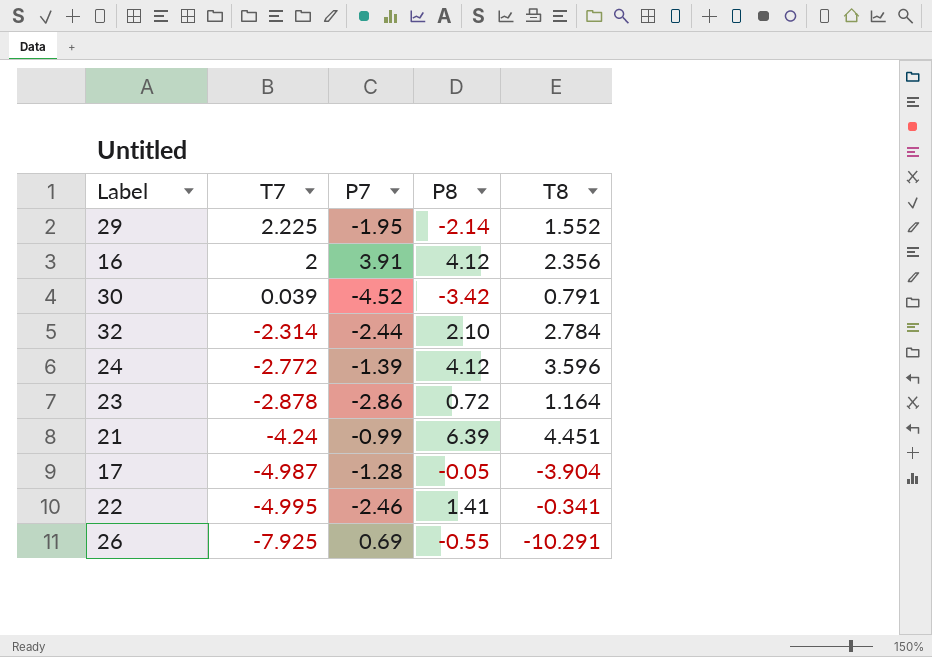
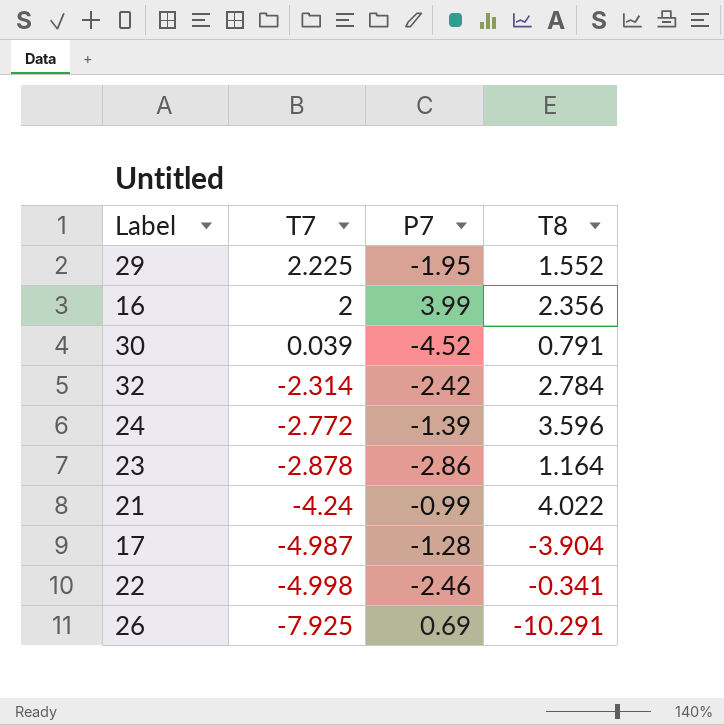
column P8 | position: 4 -> none
16 | P7: 3.91 -> 3.99
32 | P7: -2.44 -> -2.42
21 | T8: 4.451 -> 4.022
22 | T7: -4.995 -> -4.998

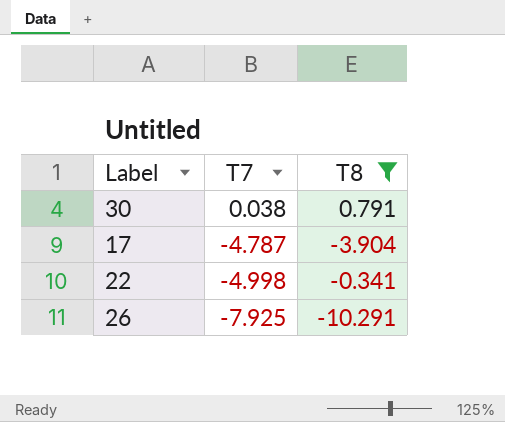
filter: none -> T8 <= 0.791
column P7 | position: 3 -> none
30 | T7: 0.039 -> 0.038
17 | T7: -4.987 -> -4.787

